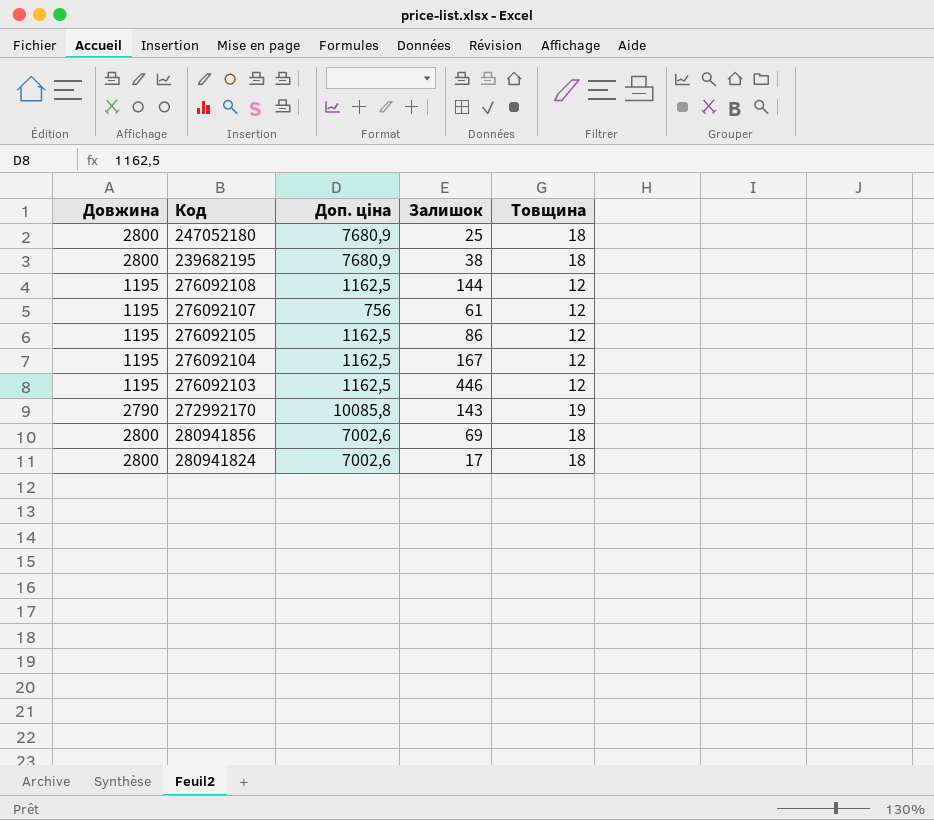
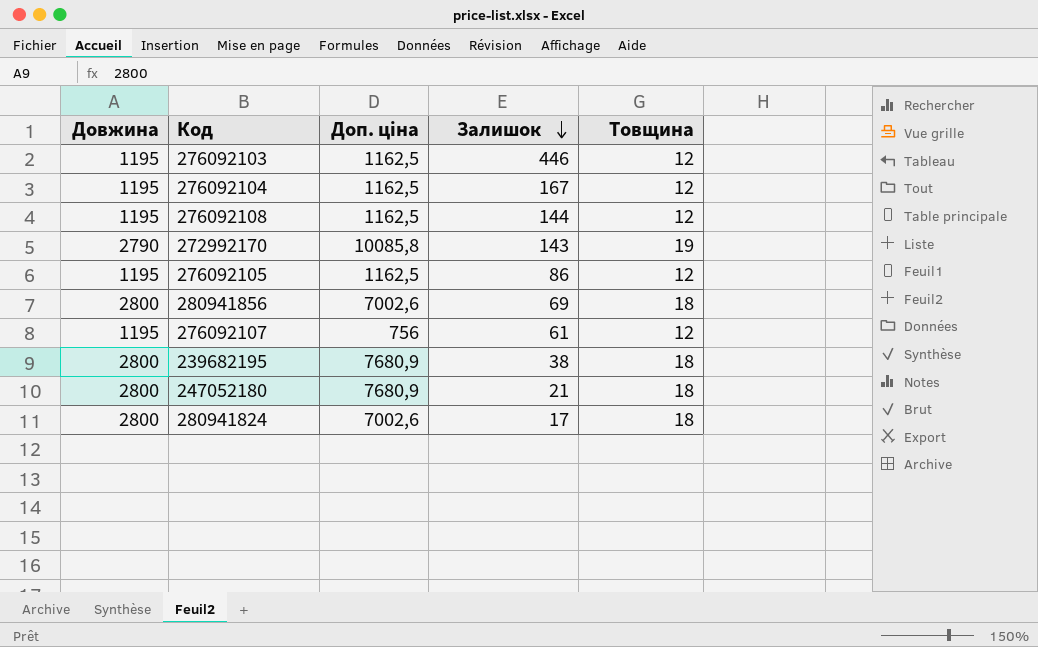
row order: none -> Залишок descending
247052180 | Залишок: 25 -> 21

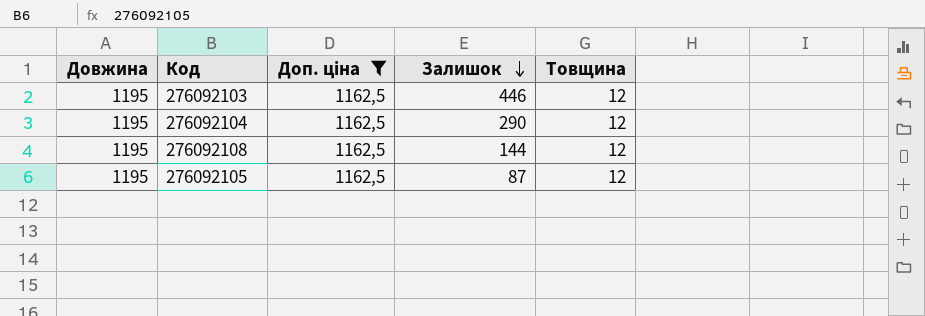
filter: none -> Доп. ціна = 1162,5
276092104 | Залишок: 167 -> 290
276092105 | Залишок: 86 -> 87

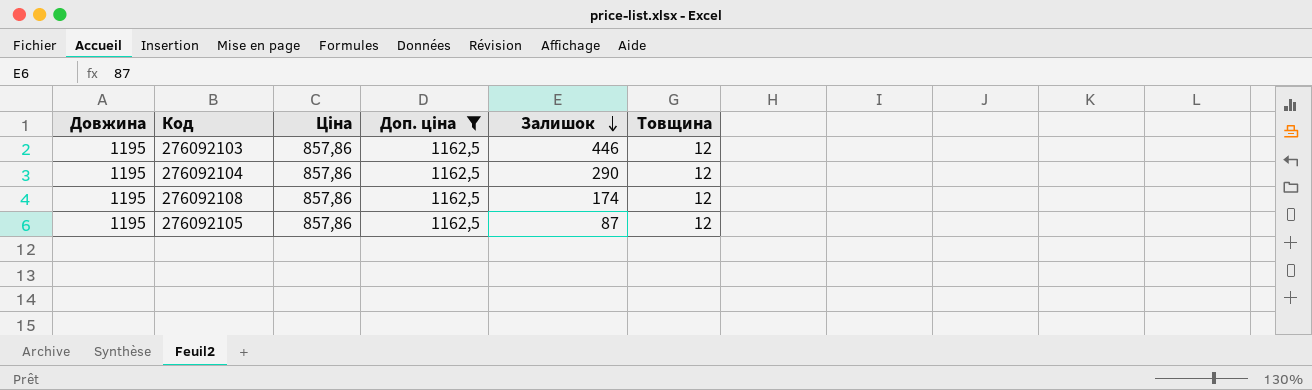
column Ціна | position: none -> 3
276092108 | Залишок: 144 -> 174

